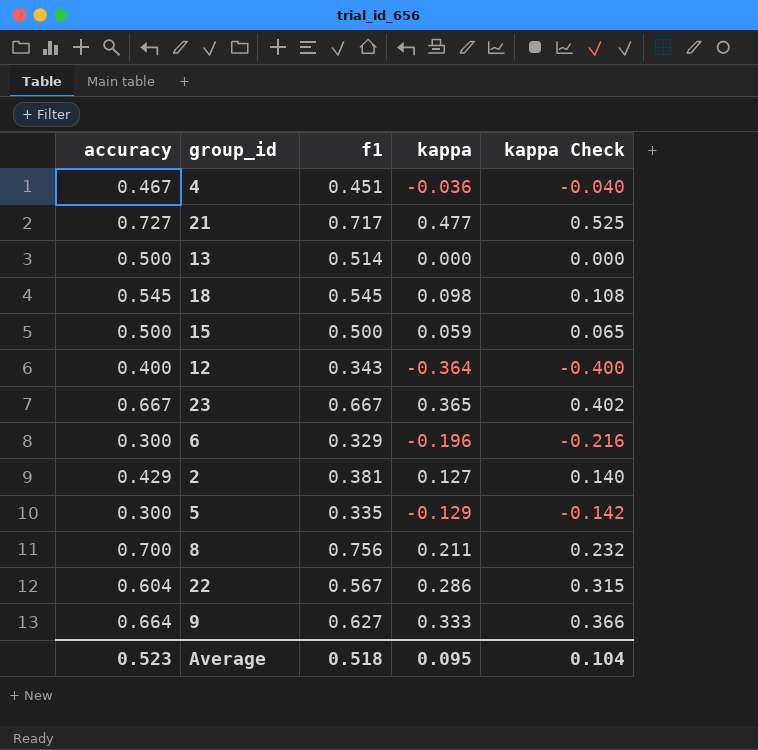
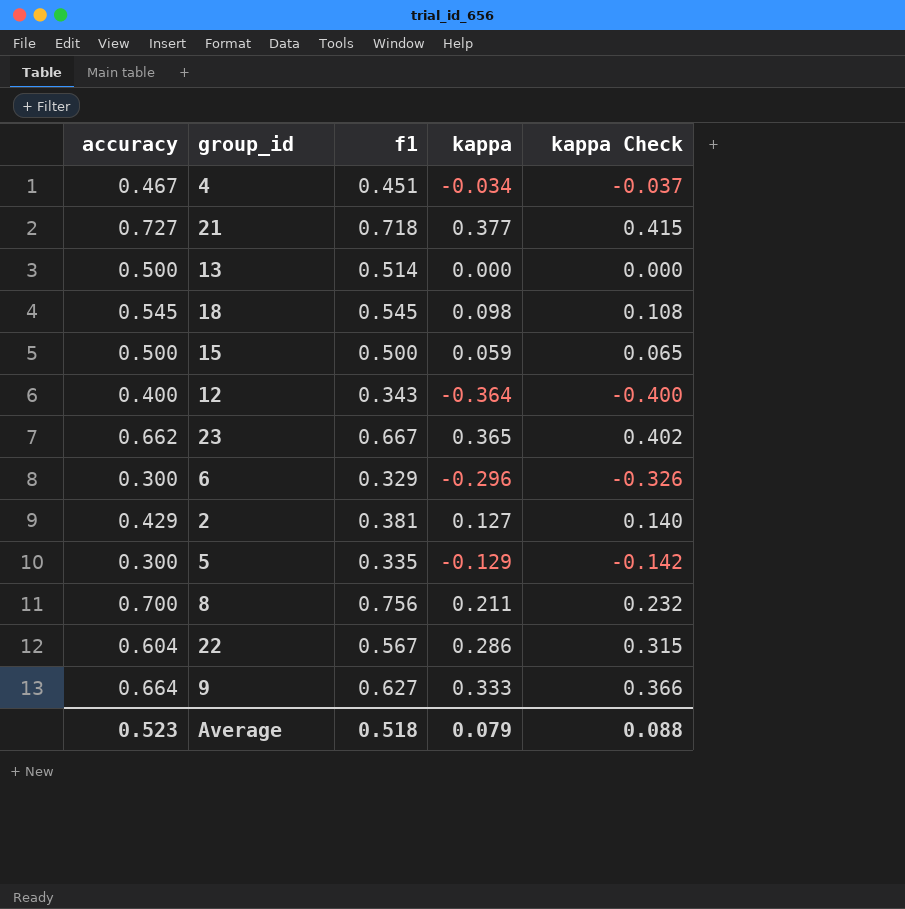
4 | kappa: -0.036 -> -0.034
4 | kappa Check: -0.040 -> -0.037
21 | f1: 0.717 -> 0.718
21 | kappa: 0.477 -> 0.377
21 | kappa Check: 0.525 -> 0.415
23 | accuracy: 0.667 -> 0.662
6 | kappa: -0.196 -> -0.296
6 | kappa Check: -0.216 -> -0.326
Average | kappa: 0.095 -> 0.079
Average | kappa Check: 0.104 -> 0.088

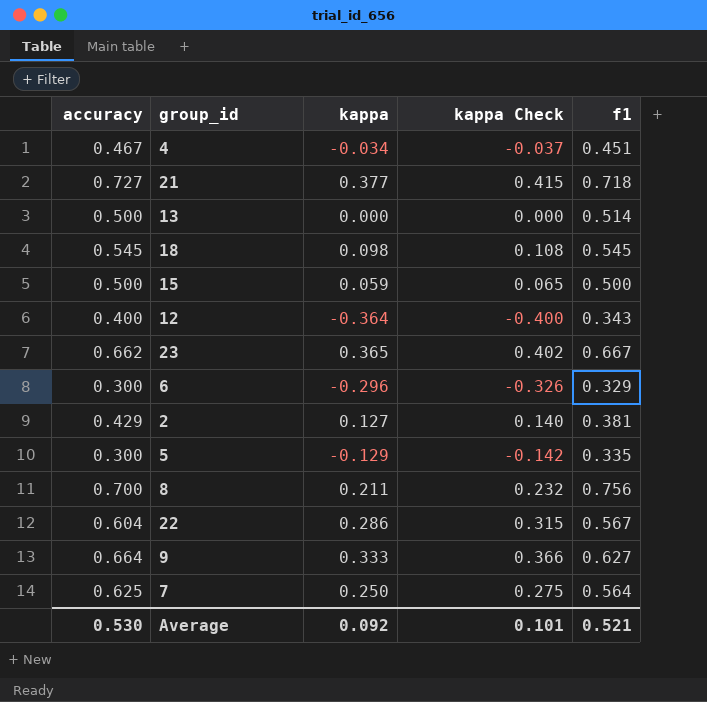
column f1 | position: 3 -> 5
row 7: none -> 0.625 | 0.250 | 0.275 | 0.564
Average | accuracy: 0.523 -> 0.530
Average | kappa: 0.079 -> 0.092
Average | kappa Check: 0.088 -> 0.101
Average | f1: 0.518 -> 0.521

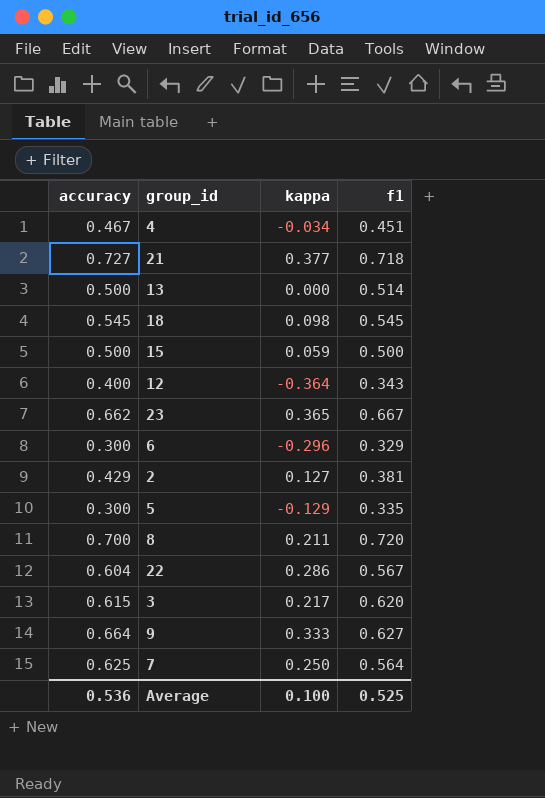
column kappa Check | formula: [kappa] * 1.1 -> none
8 | f1: 0.756 -> 0.720
row 3: none -> 0.615 | 0.217 | 0.620
Average | accuracy: 0.530 -> 0.536
Average | kappa: 0.092 -> 0.100
Average | f1: 0.521 -> 0.525

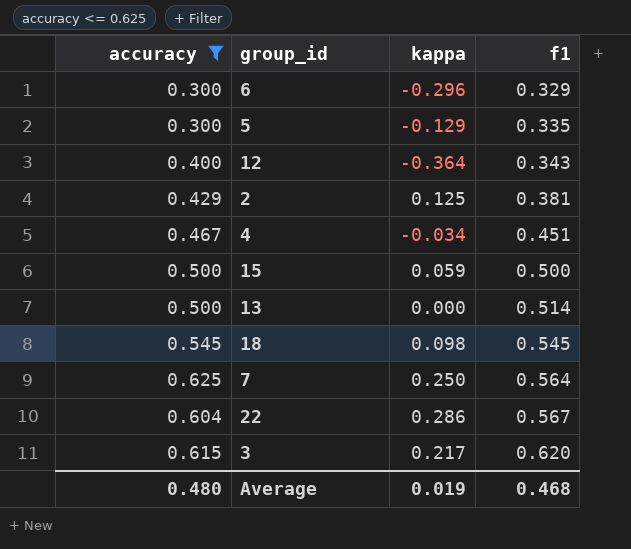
filter: none -> accuracy <= 0.625
row order: none -> f1 ascending
2 | kappa: 0.127 -> 0.125
Average | accuracy: 0.536 -> 0.480
Average | kappa: 0.100 -> 0.019
Average | f1: 0.525 -> 0.468

